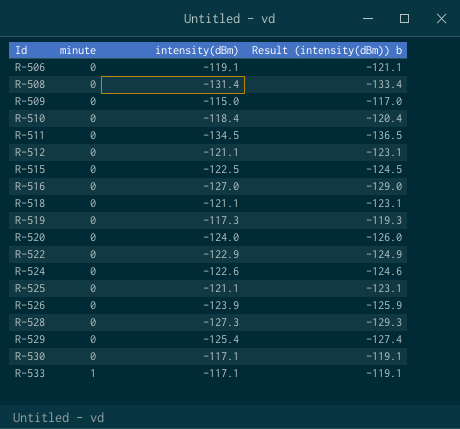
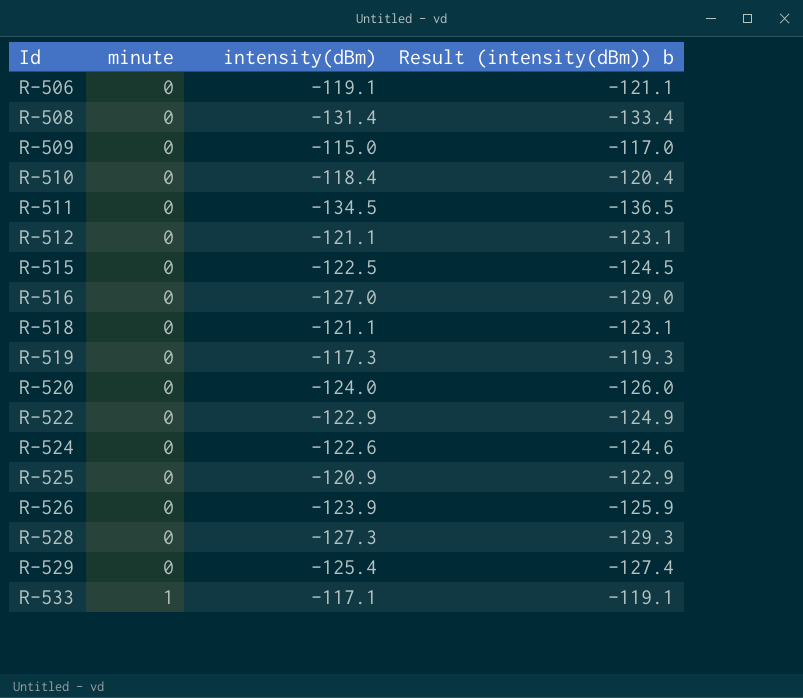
row R-530: 0 | -117.1 | -119.1 -> none
R-525 | intensity(dBm): -121.1 -> -120.9
R-525 | Result (intensity(dBm)) b: -123.1 -> -122.9

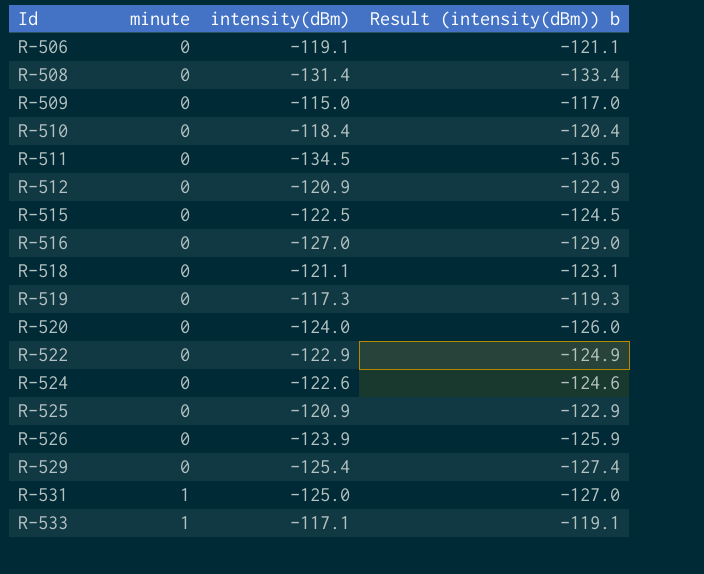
row R-528: 0 | -127.3 | -129.3 -> none
R-512 | intensity(dBm): -121.1 -> -120.9
R-512 | Result (intensity(dBm)) b: -123.1 -> -122.9
row R-531: none -> 1 | -125.0 | -127.0

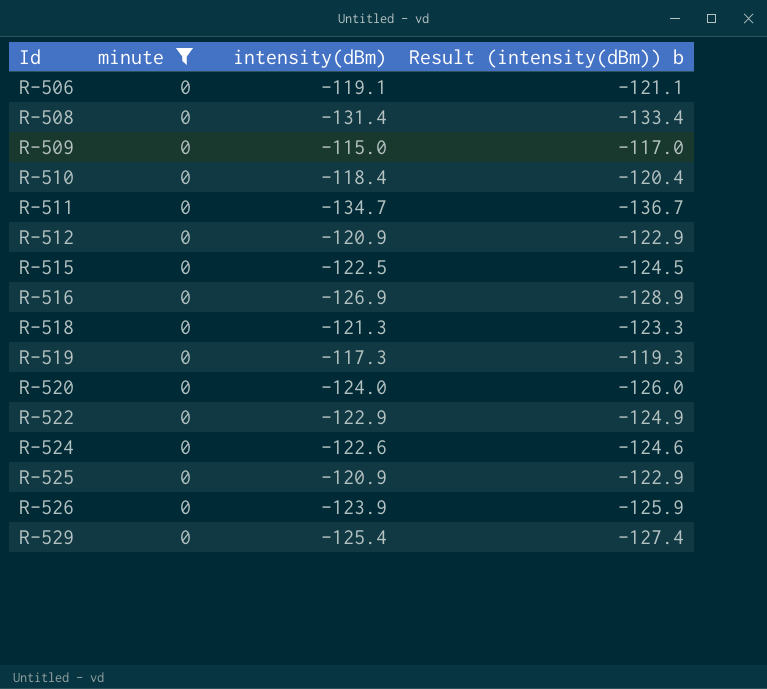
filter: none -> minute = 0
R-511 | intensity(dBm): -134.5 -> -134.7
R-511 | Result (intensity(dBm)) b: -136.5 -> -136.7
R-516 | intensity(dBm): -127.0 -> -126.9
R-516 | Result (intensity(dBm)) b: -129.0 -> -128.9
R-518 | intensity(dBm): -121.1 -> -121.3
R-518 | Result (intensity(dBm)) b: -123.1 -> -123.3

